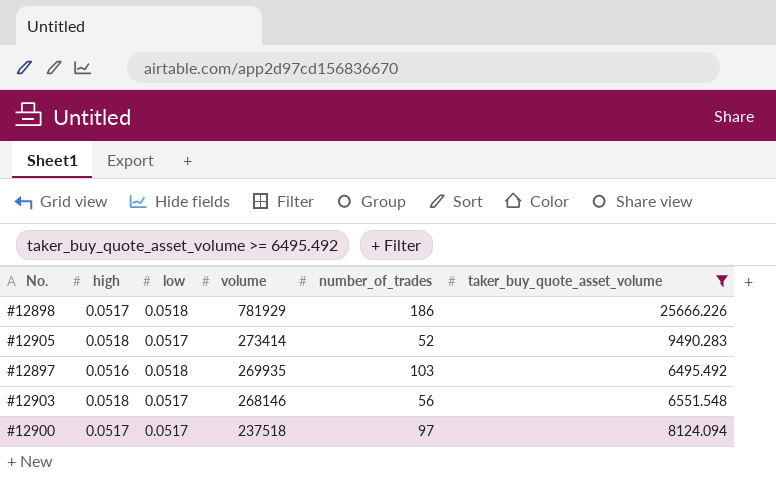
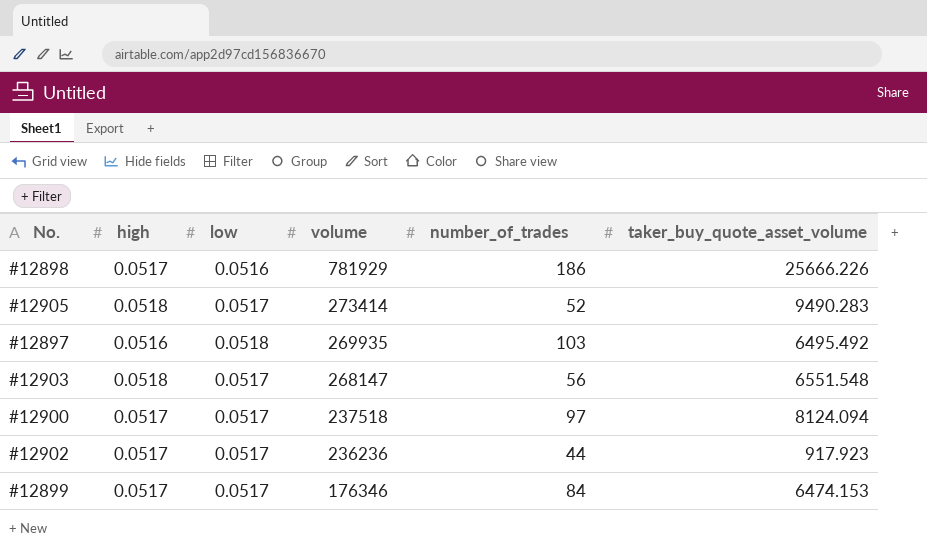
filter: taker_buy_quote_asset_volume >= 6495.492 -> none
#12898 | low: 0.0518 -> 0.0516
#12903 | volume: 268146 -> 268147

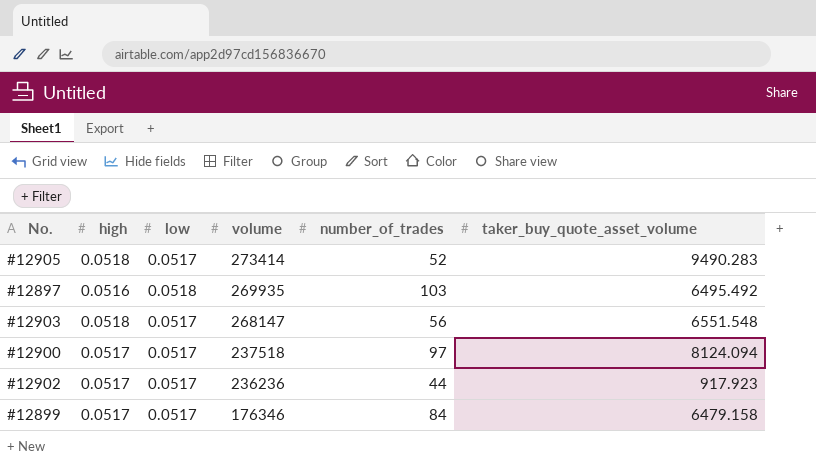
row #12898: 0.0517 | 0.0516 | 781929 | 186 | 25666.226 -> none
#12899 | taker_buy_quote_asset_volume: 6474.153 -> 6479.158

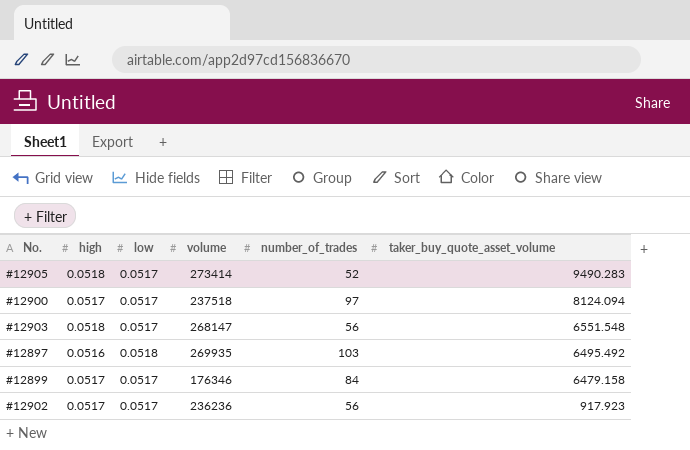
row order: volume descending -> taker_buy_quote_asset_volume descending
#12902 | number_of_trades: 44 -> 56

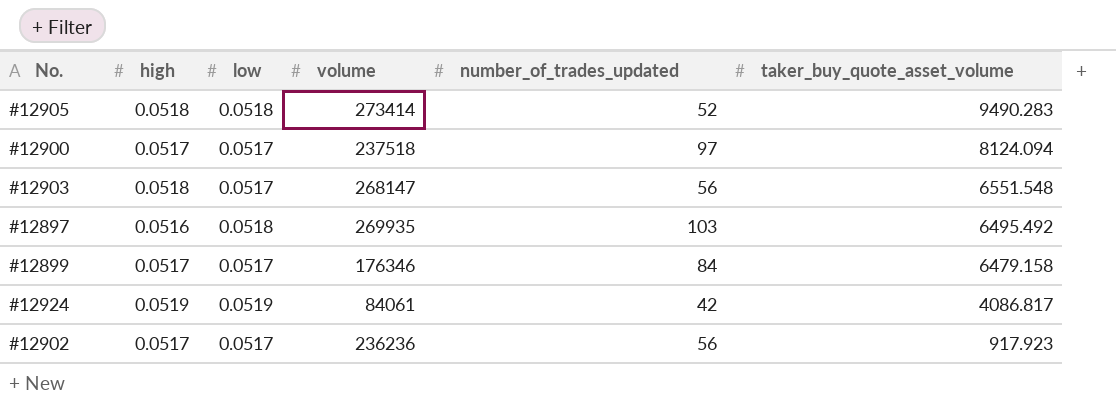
column name: number_of_trades -> number_of_trades_updated
#12905 | low: 0.0517 -> 0.0518
row #12924: none -> 0.0519 | 0.0519 | 84061 | 42 | 4086.817

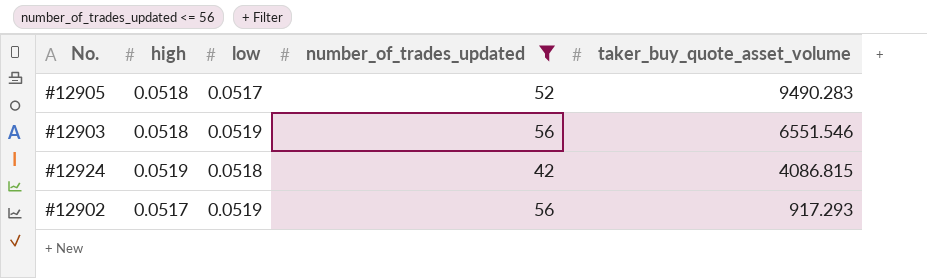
filter: none -> number_of_trades_updated <= 56
column volume | position: 4 -> none
#12905 | low: 0.0518 -> 0.0517
#12903 | low: 0.0517 -> 0.0519
#12903 | taker_buy_quote_asset_volume: 6551.548 -> 6551.546
#12924 | low: 0.0519 -> 0.0518
#12924 | taker_buy_quote_asset_volume: 4086.817 -> 4086.815
#12902 | low: 0.0517 -> 0.0519
#12902 | taker_buy_quote_asset_volume: 917.923 -> 917.293

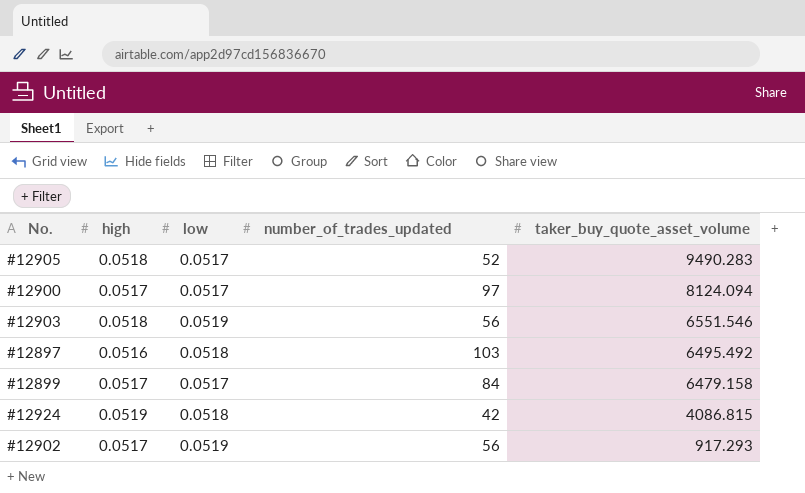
filter: number_of_trades_updated <= 56 -> none

